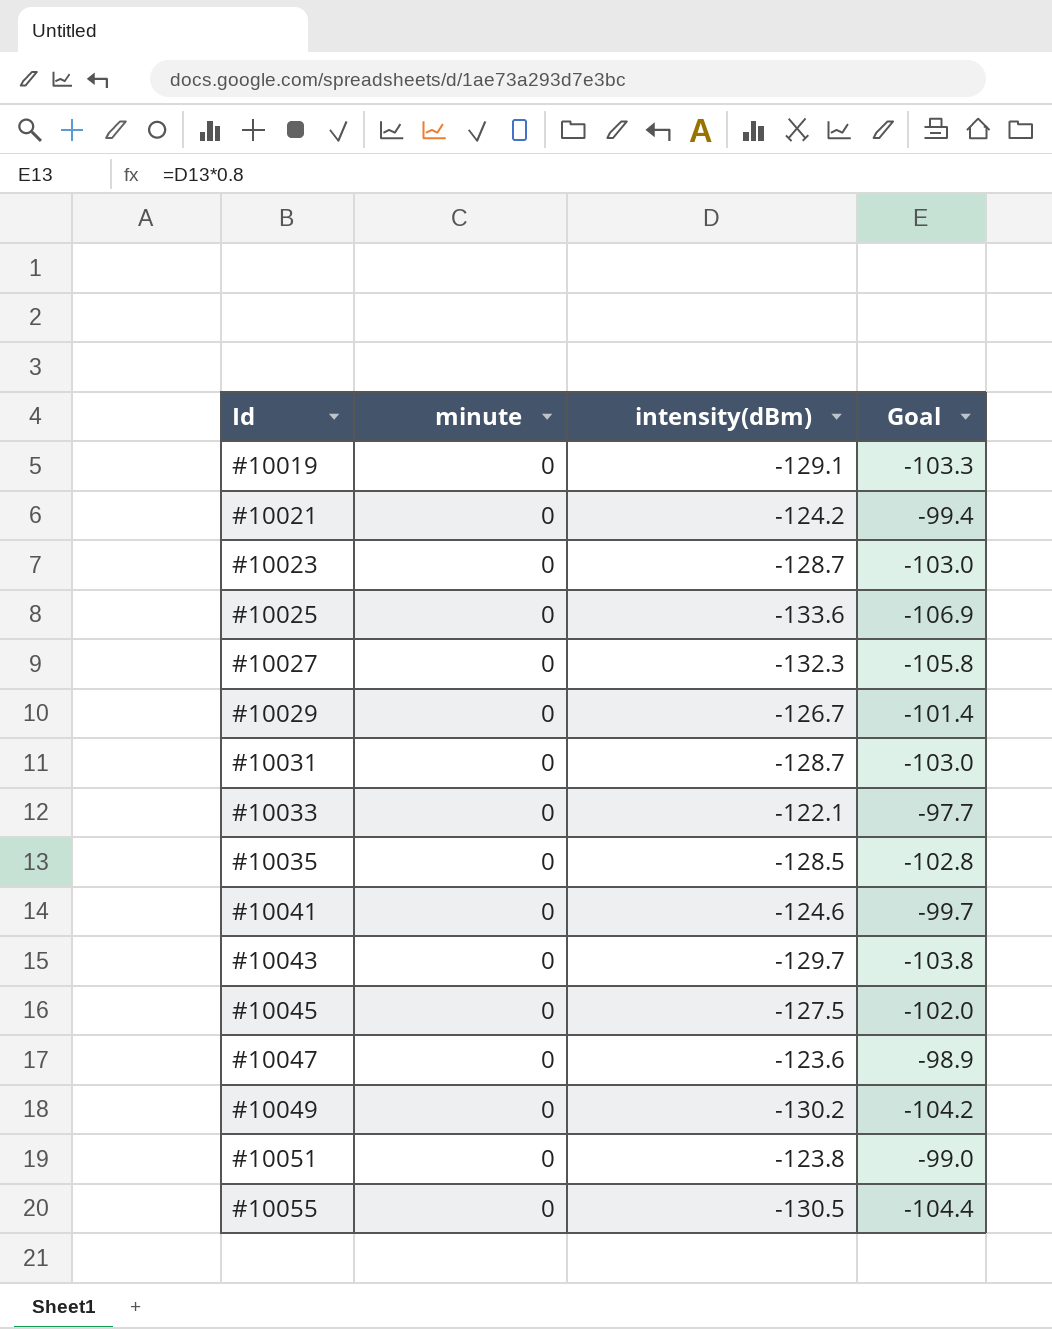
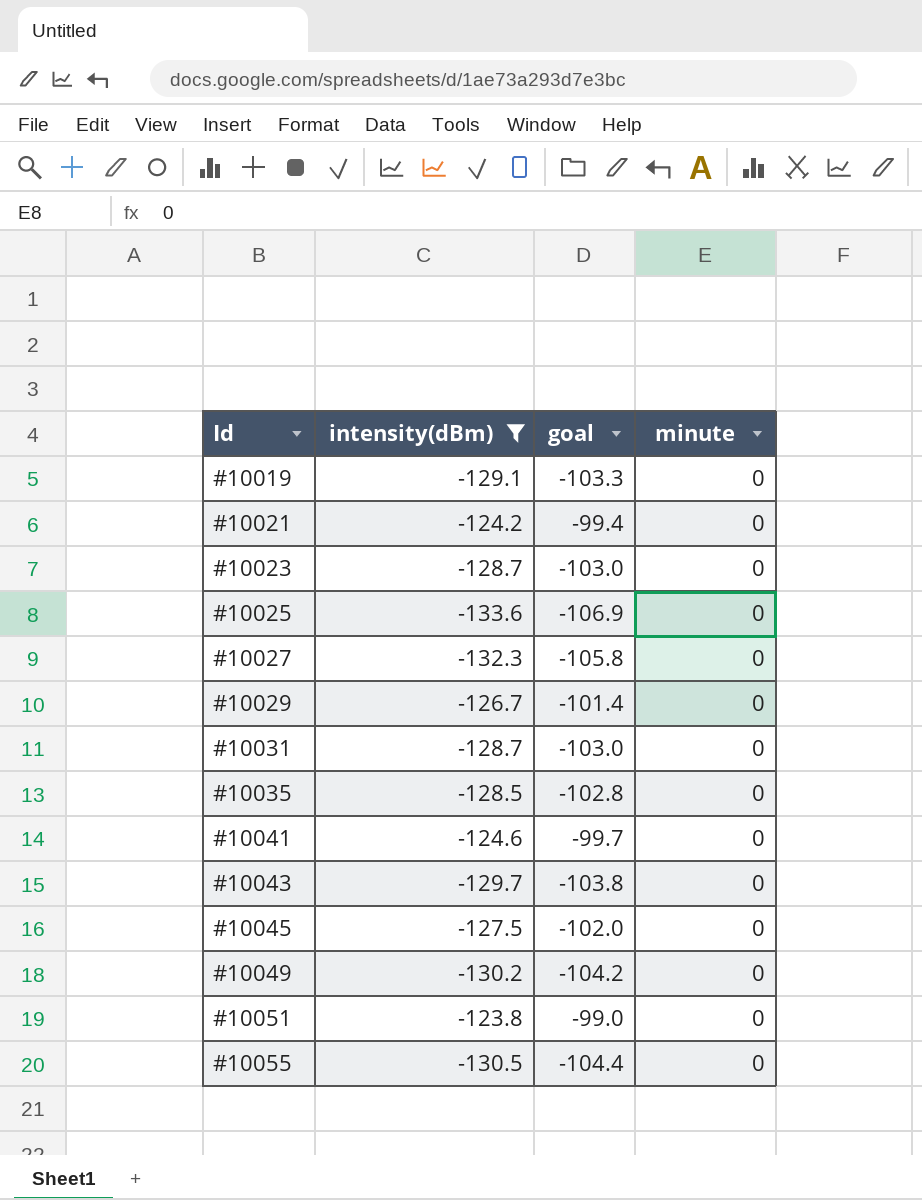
filter: none -> intensity(dBm) <= -123.8
column name: Goal -> goal
column minute | position: 2 -> 4

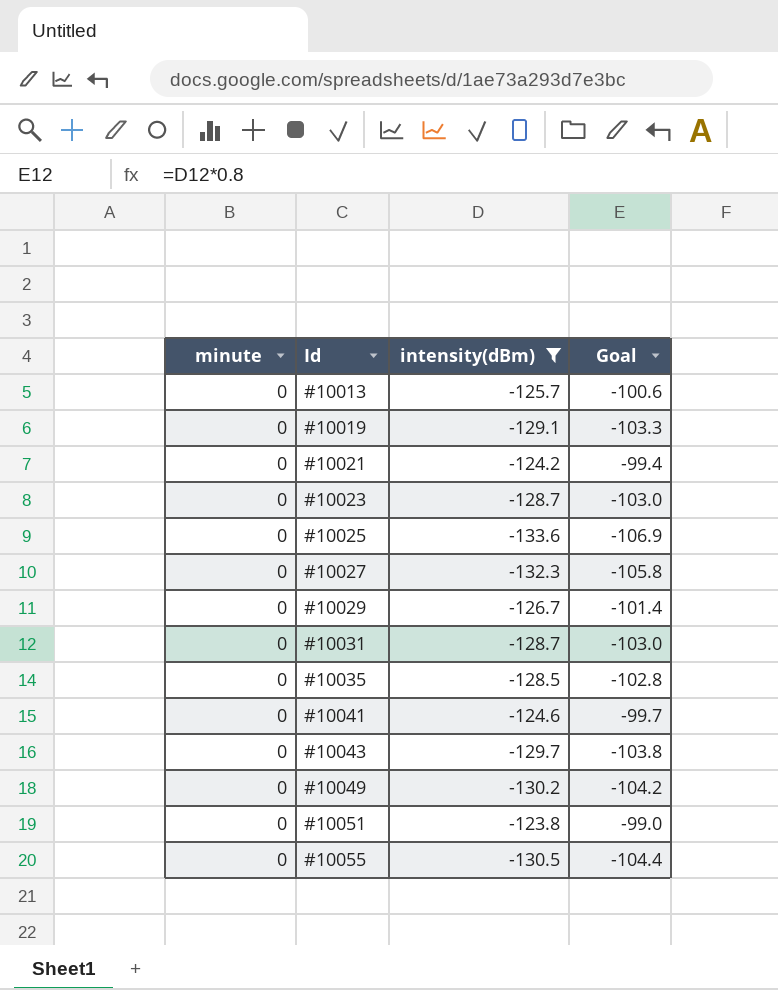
column minute | position: 4 -> 1
column name: goal -> Goal
row #10045: -127.5 | -102.0 | 0 -> none
row #10013: none -> 0 | -125.7 | -100.6

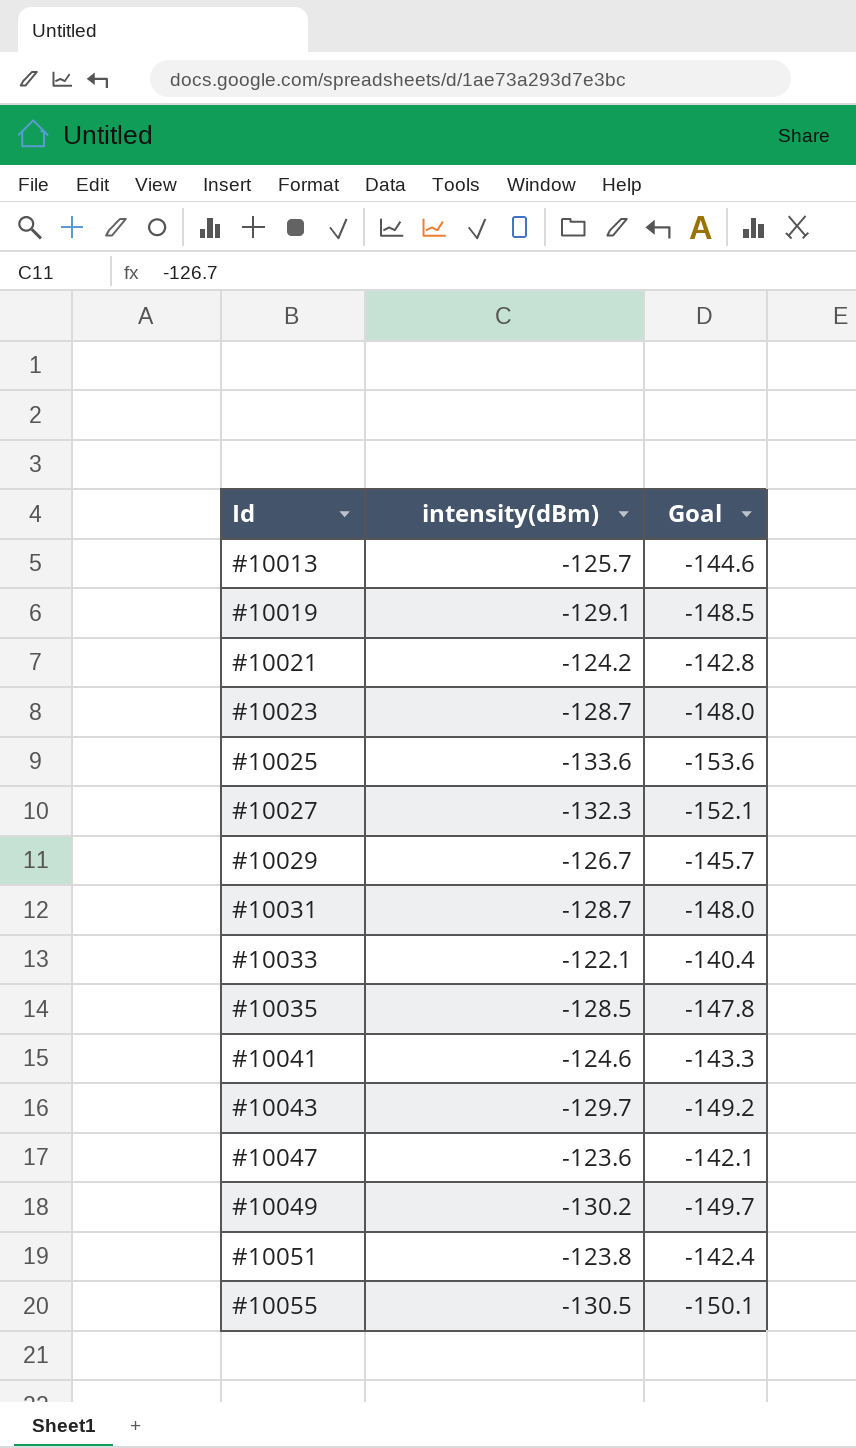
filter: intensity(dBm) <= -123.8 -> none
column minute | position: 1 -> none
column Goal | formula: [intensity(dBm)] * 0.8 -> [intensity(dBm)] * 1.15

